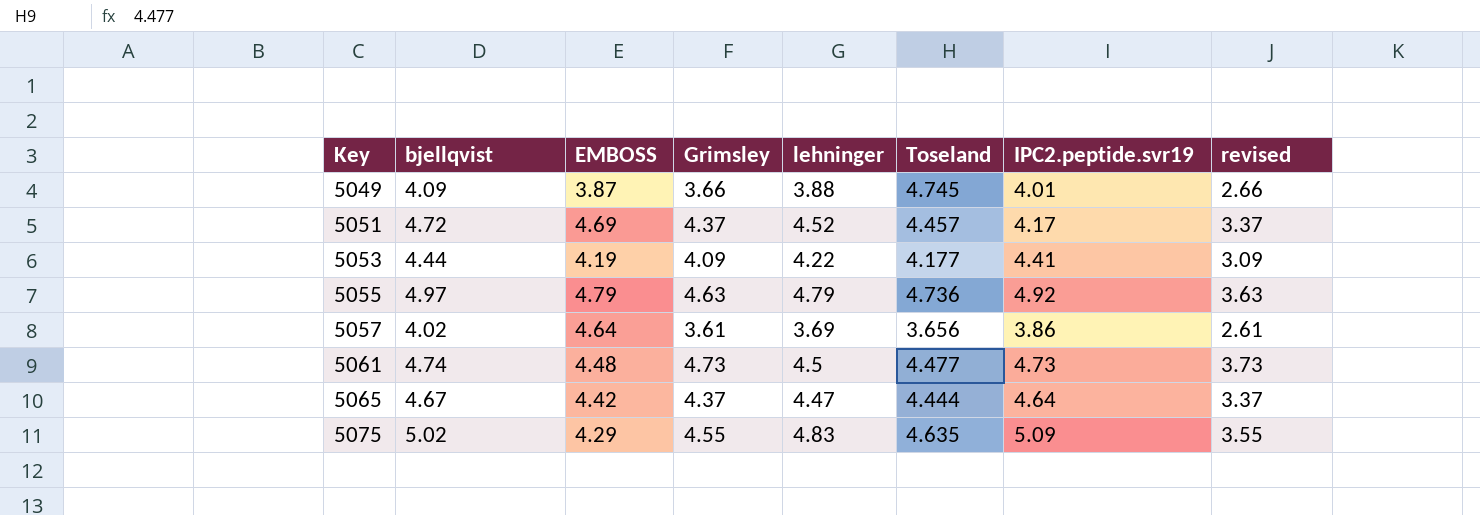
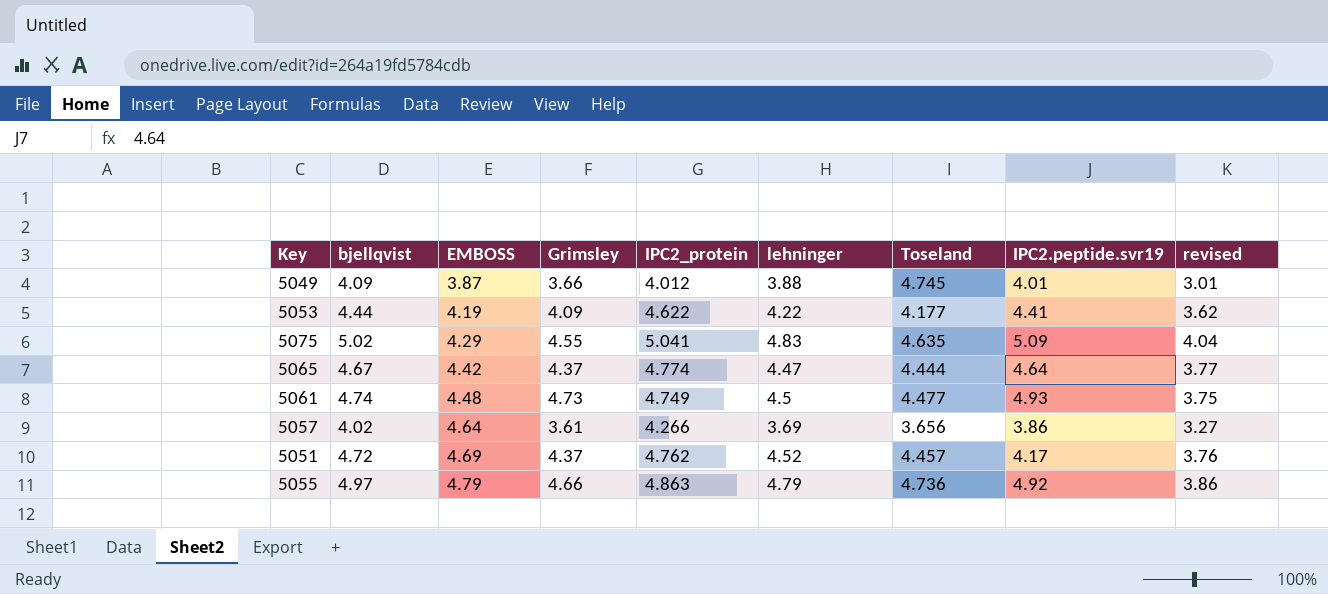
row order: Key ascending -> EMBOSS ascending
column IPC2_protein | position: none -> 5
column revised | formula: [Grimsley] - 1 -> [IPC2_protein] - 1
5061 | IPC2.peptide.svr19: 4.73 -> 4.93
5055 | Grimsley: 4.63 -> 4.66

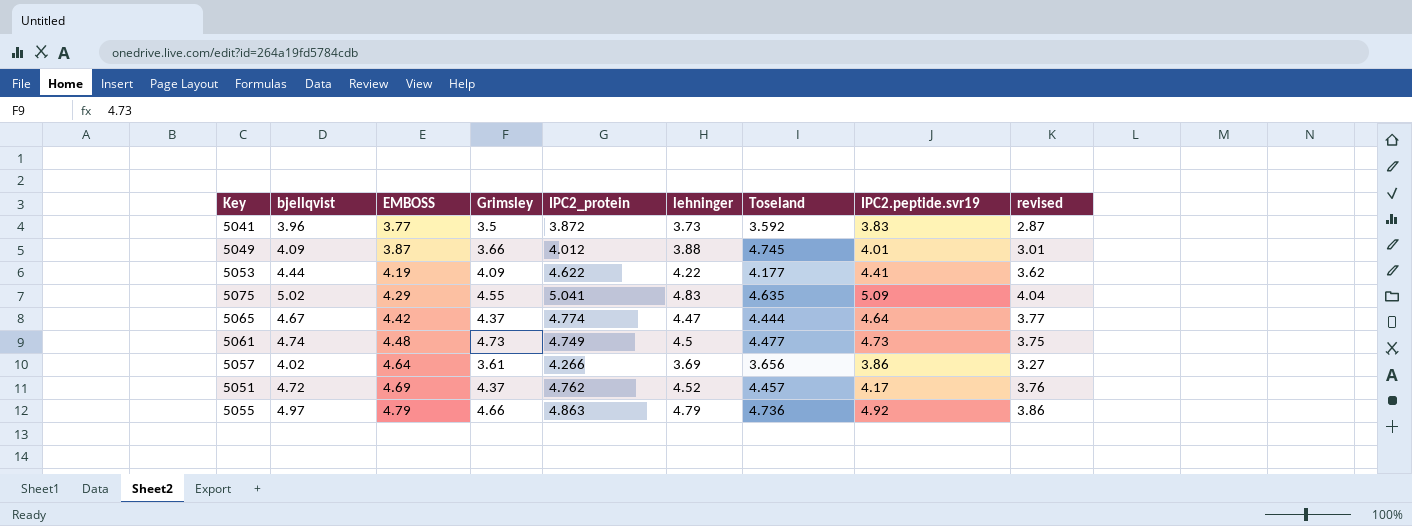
row 5041: none -> 3.96 | 3.77 | 3.5 | 3.872 | 3.73 | 3.592 | 3.83 | 2.87
5061 | IPC2.peptide.svr19: 4.93 -> 4.73

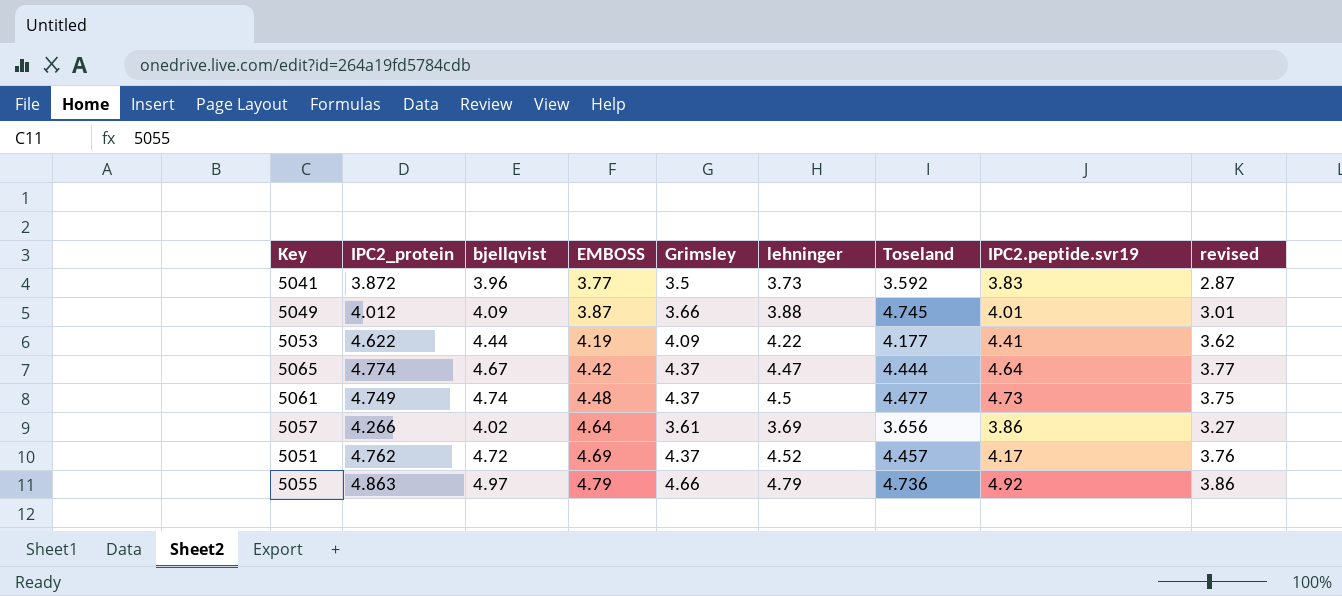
column IPC2_protein | position: 5 -> 2
row 5075: 5.02 | 4.29 | 4.55 | 5.041 | 4.83 | 4.635 | 5.09 | 4.04 -> none
5061 | Grimsley: 4.73 -> 4.37

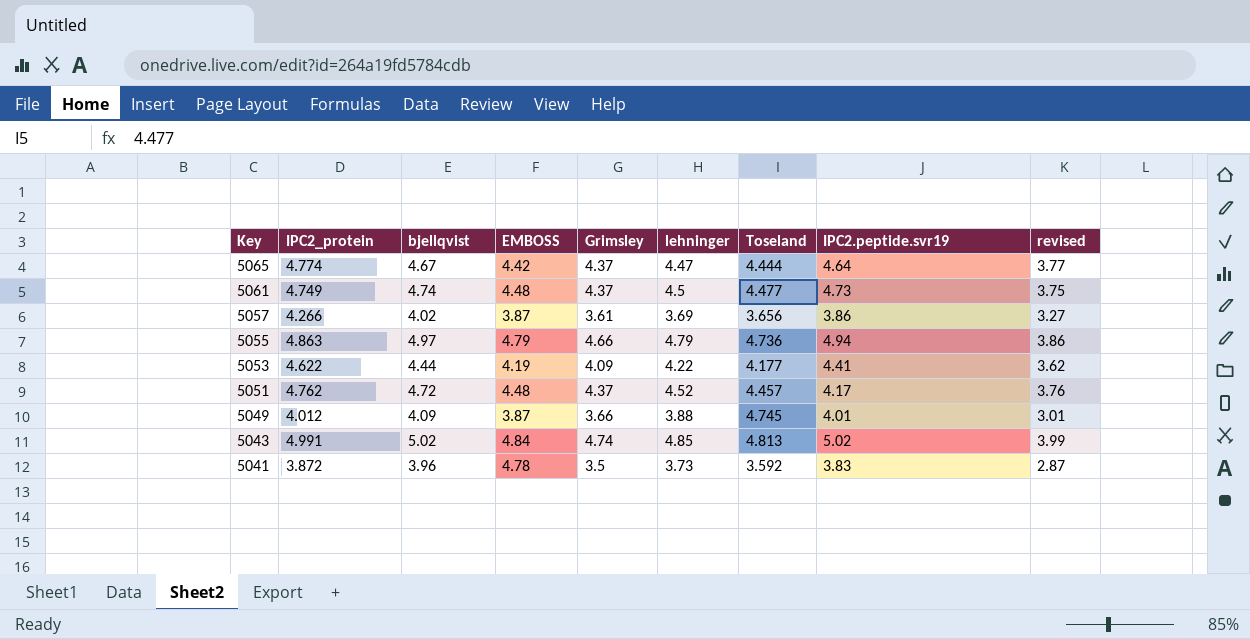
row order: EMBOSS ascending -> Key descending
5057 | EMBOSS: 4.64 -> 3.87
5055 | IPC2.peptide.svr19: 4.92 -> 4.94
5051 | EMBOSS: 4.69 -> 4.48
row 5043: none -> 4.991 | 5.02 | 4.84 | 4.74 | 4.85 | 4.813 | 5.02 | 3.99
5041 | EMBOSS: 3.77 -> 4.78

